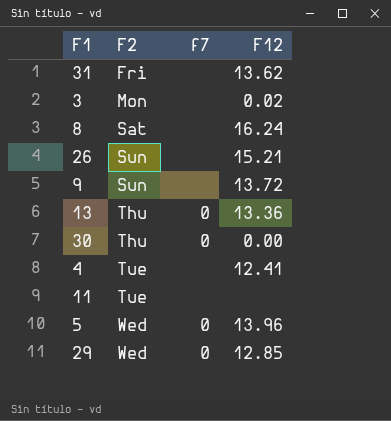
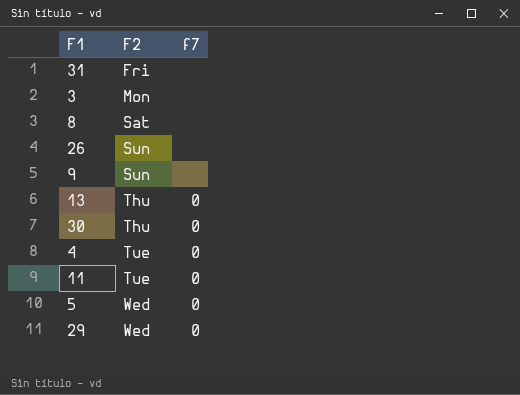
column F12 | position: 4 -> none
4 | f7: none -> 0
11 | f7: none -> 0

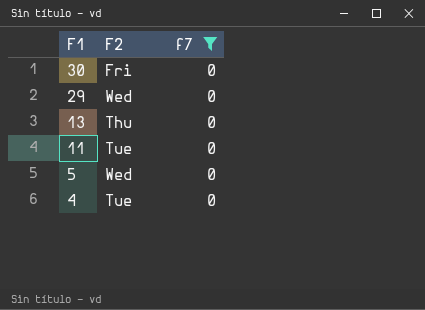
filter: none -> f7 = 0
row order: F2 ascending -> F1 descending
30 | F2: Thu -> Fri

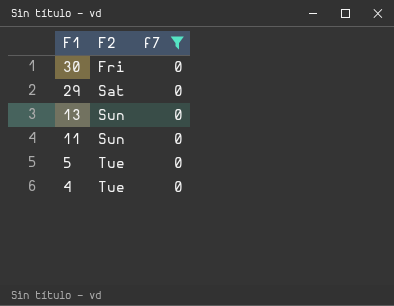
29 | F2: Wed -> Sat
13 | F2: Thu -> Sun
11 | F2: Tue -> Sun
5 | F2: Wed -> Tue

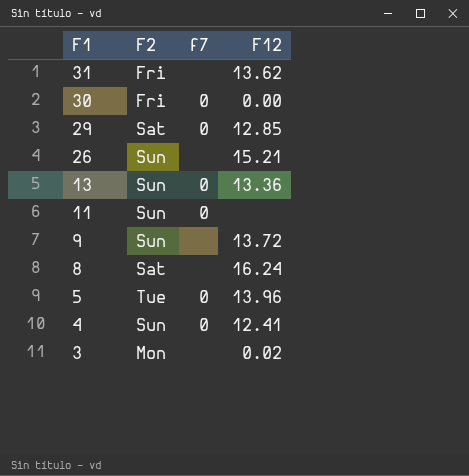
filter: f7 = 0 -> none
column F12 | position: none -> 4
4 | F2: Tue -> Sun

